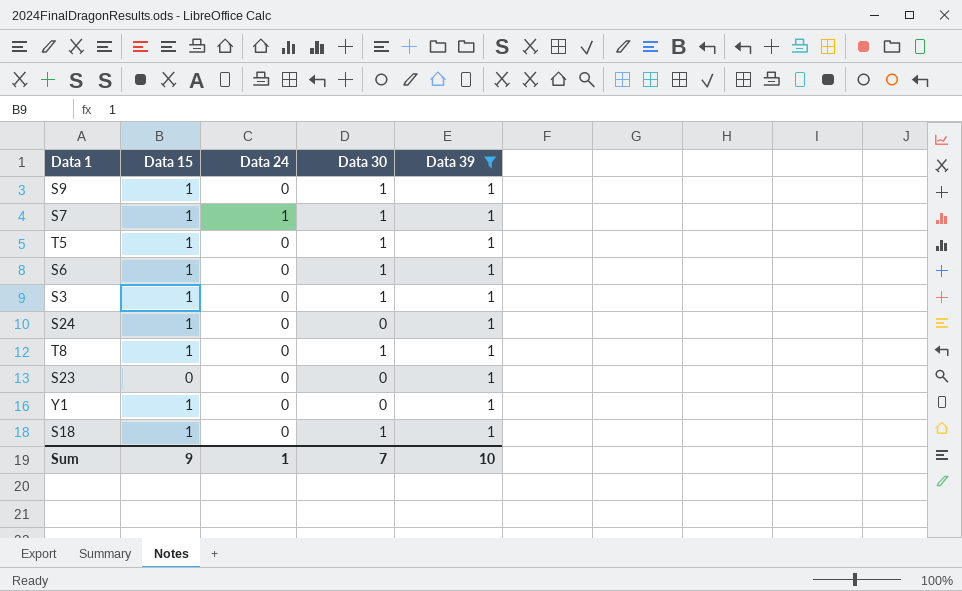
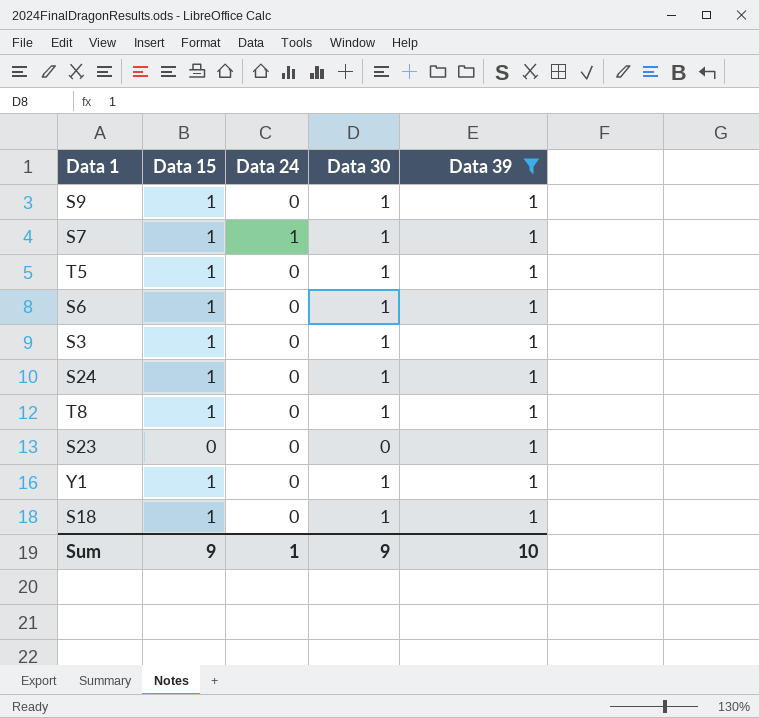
S24 | Data 30: 0 -> 1
Y1 | Data 30: 0 -> 1
Sum | Data 30: 7 -> 9

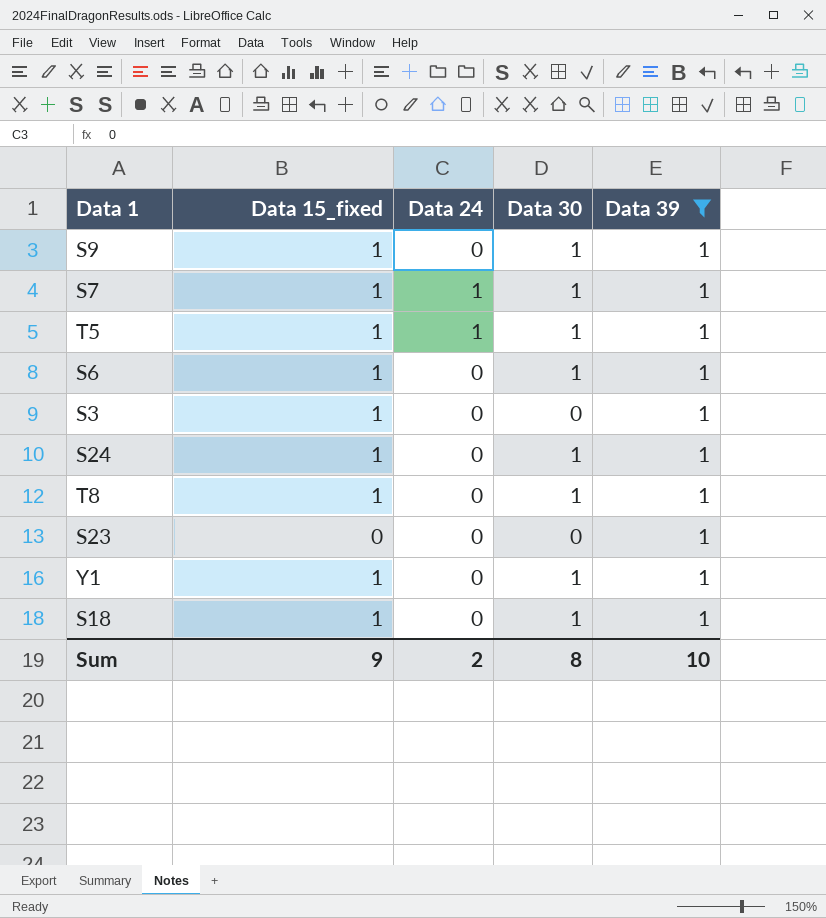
column name: Data 15 -> Data 15_fixed
T5 | Data 24: 0 -> 1
S3 | Data 30: 1 -> 0
Sum | Data 24: 1 -> 2
Sum | Data 30: 9 -> 8

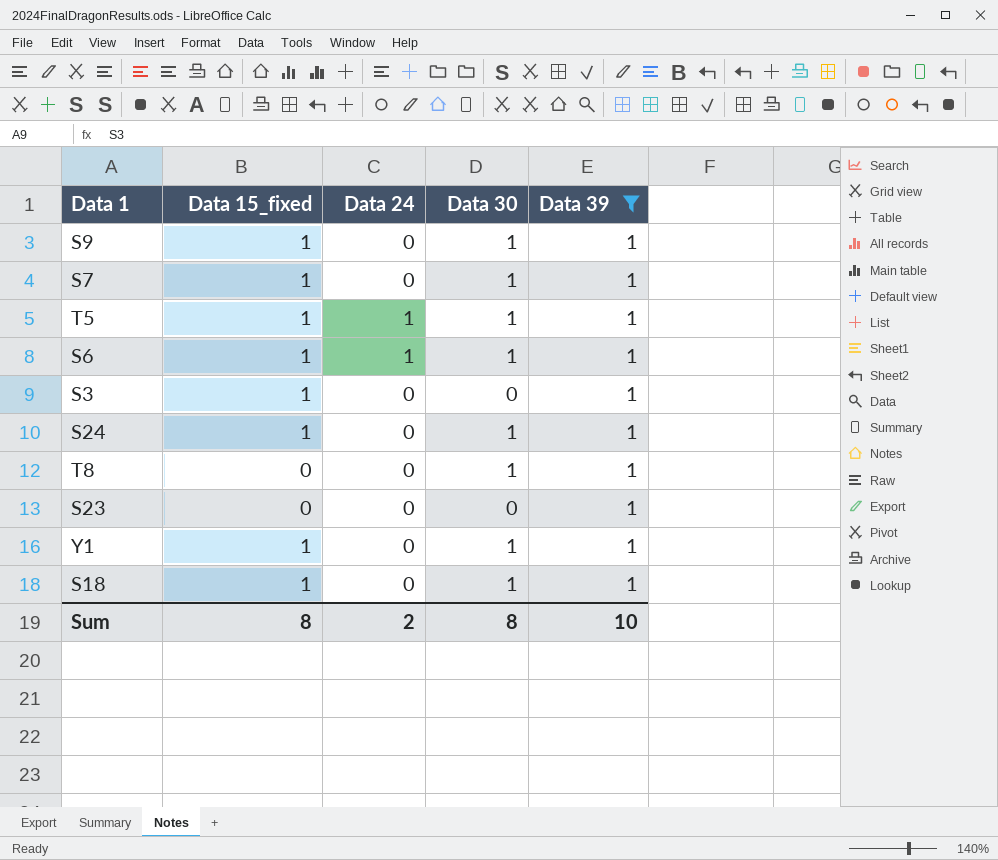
S7 | Data 24: 1 -> 0
S6 | Data 24: 0 -> 1
T8 | Data 15_fixed: 1 -> 0
Sum | Data 15_fixed: 9 -> 8

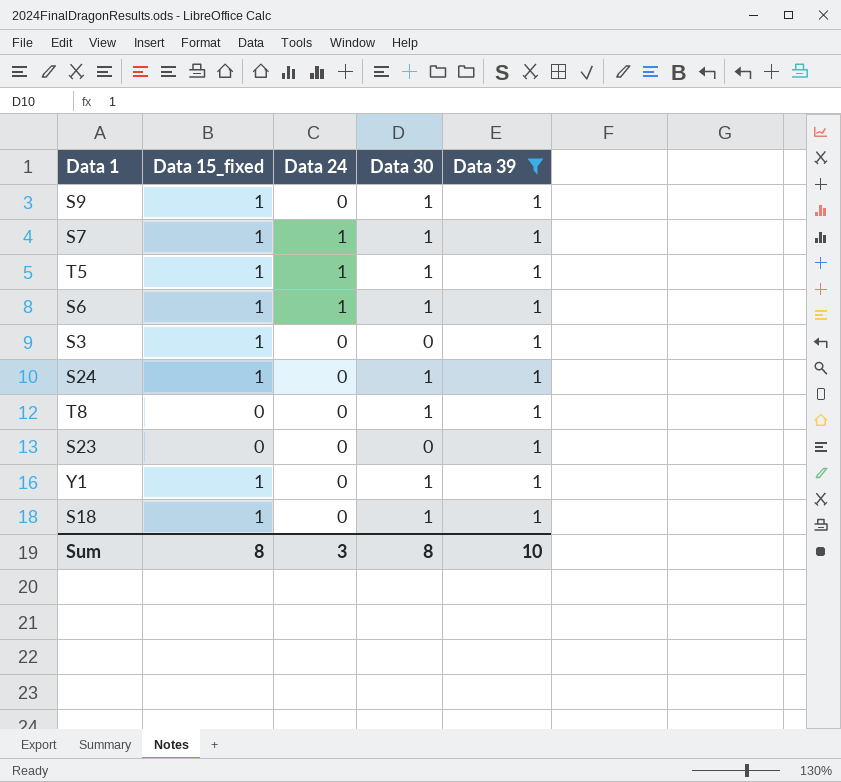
S7 | Data 24: 0 -> 1
Sum | Data 24: 2 -> 3

